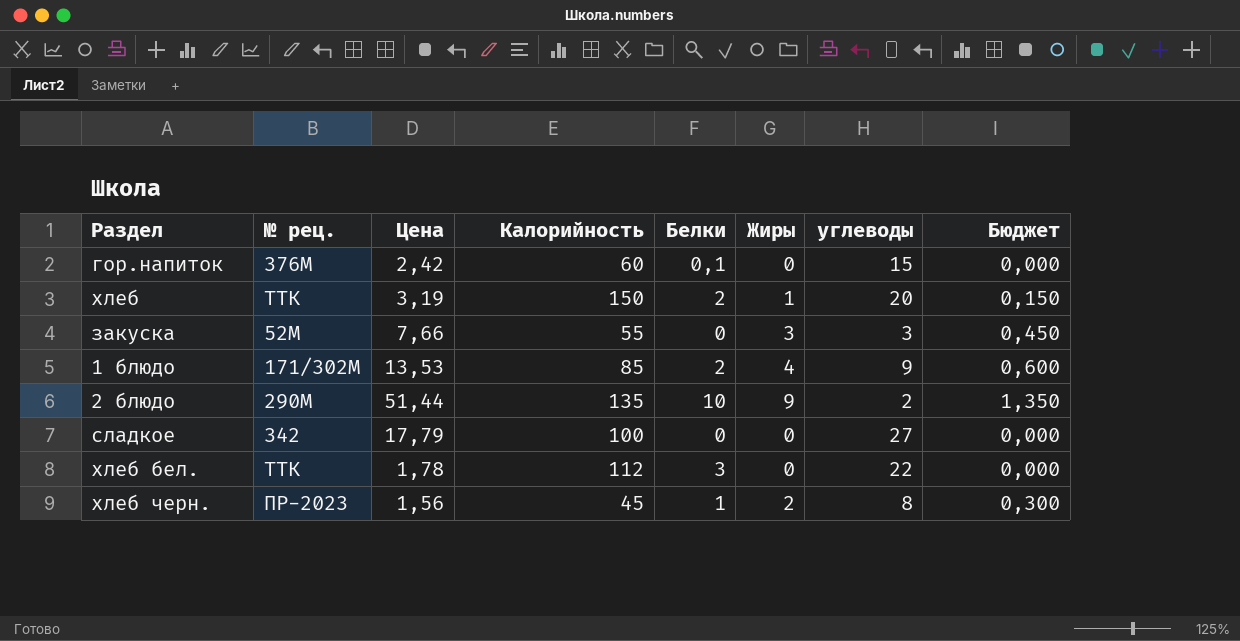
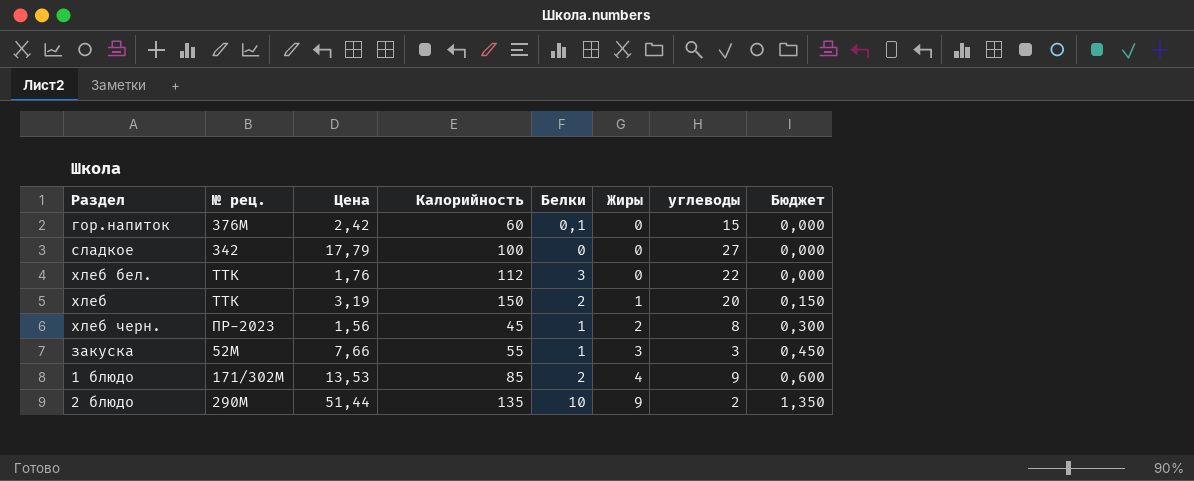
row order: none -> Жиры ascending
хлеб бел. | Цена: 1,78 -> 1,76
закуска | Белки: 0 -> 1

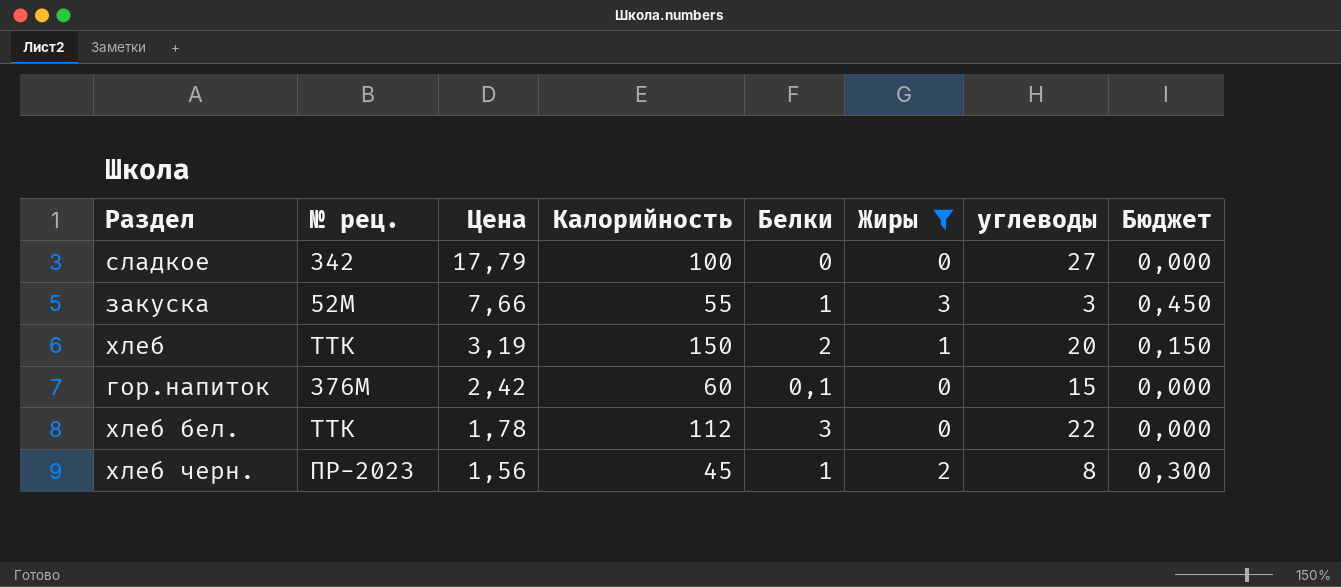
filter: none -> Жиры <= 3
row order: Жиры ascending -> Цена descending
хлеб бел. | Цена: 1,76 -> 1,78

